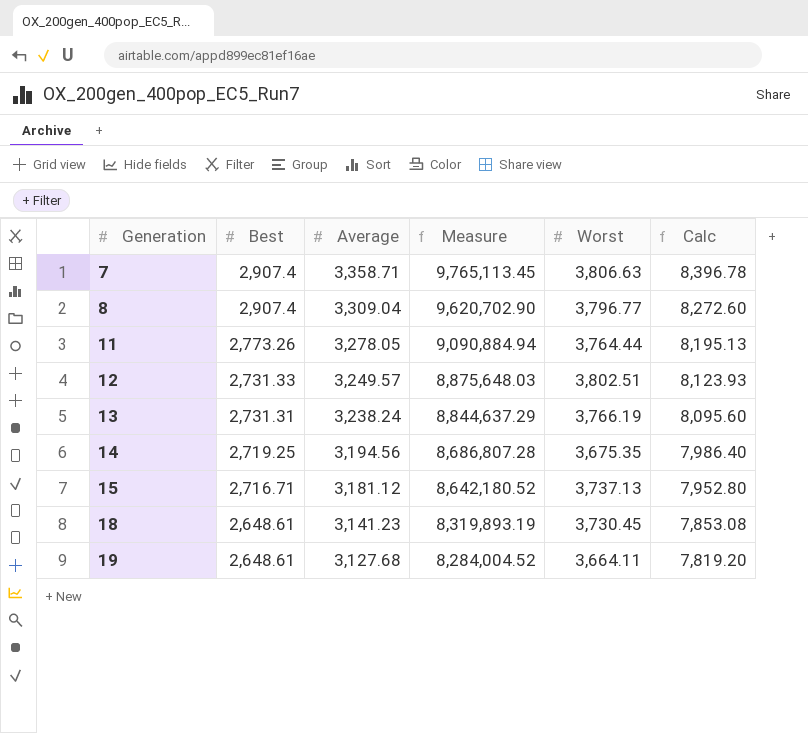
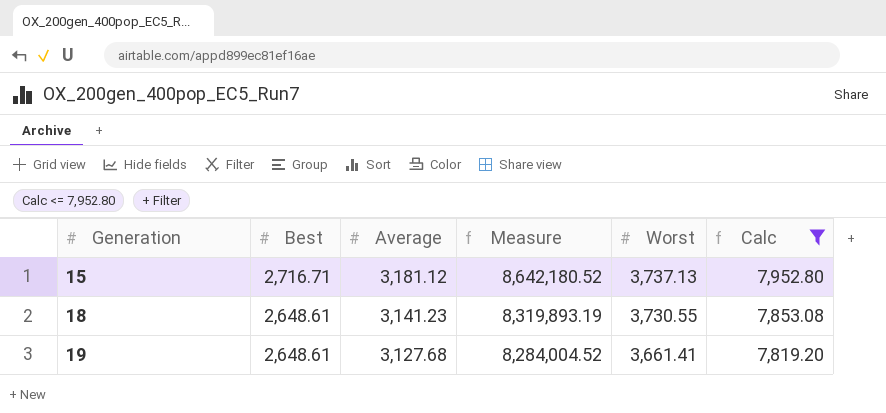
filter: none -> Calc <= 7,952.80
18 | Worst: 3,730.45 -> 3,730.55
19 | Worst: 3,664.11 -> 3,661.41

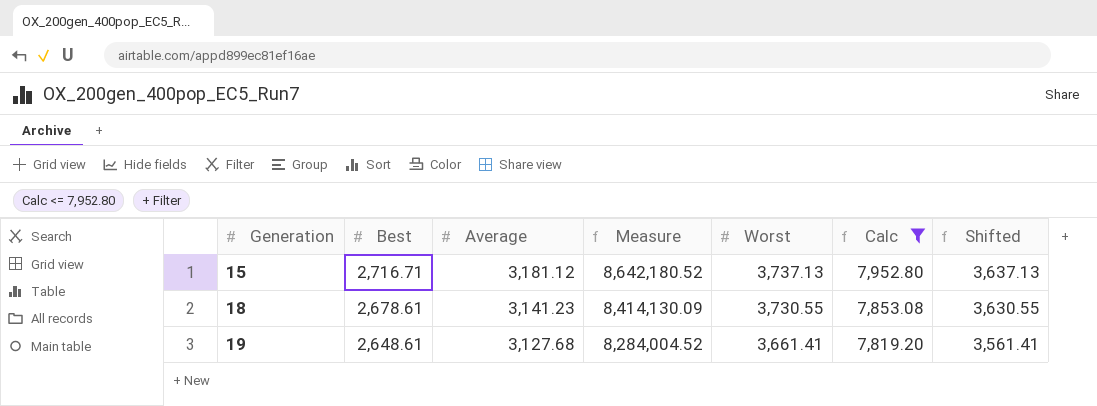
column Shifted | formula: none -> [Worst] - 100
18 | Best: 2,648.61 -> 2,678.61
18 | Measure: 8,319,893.19 -> 8,414,130.09

